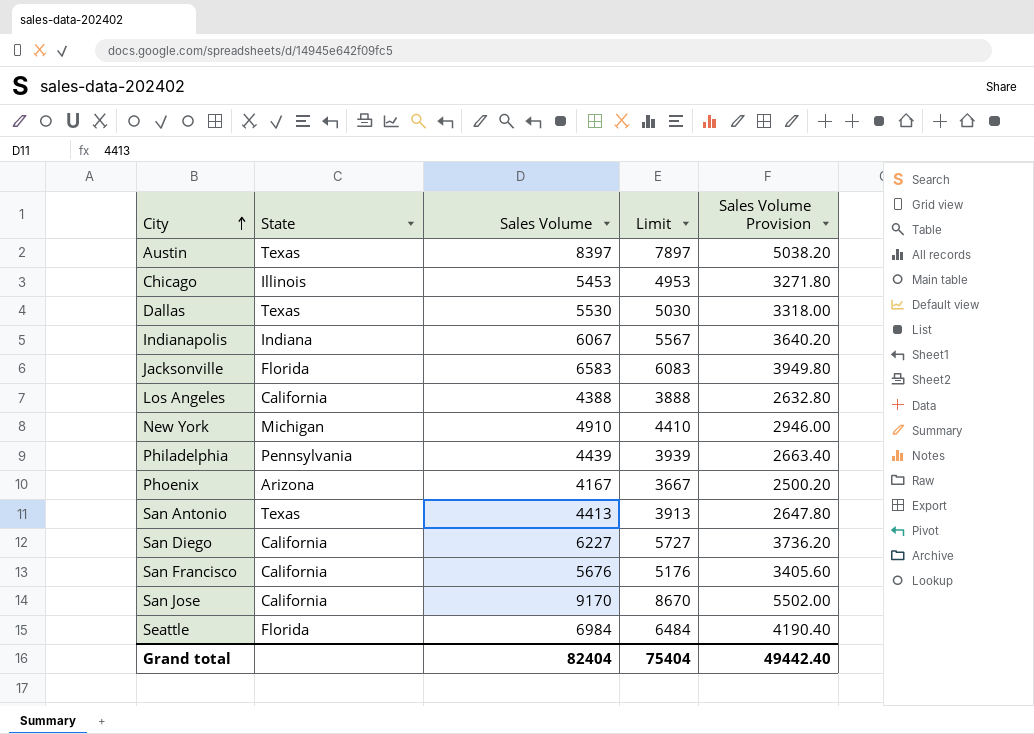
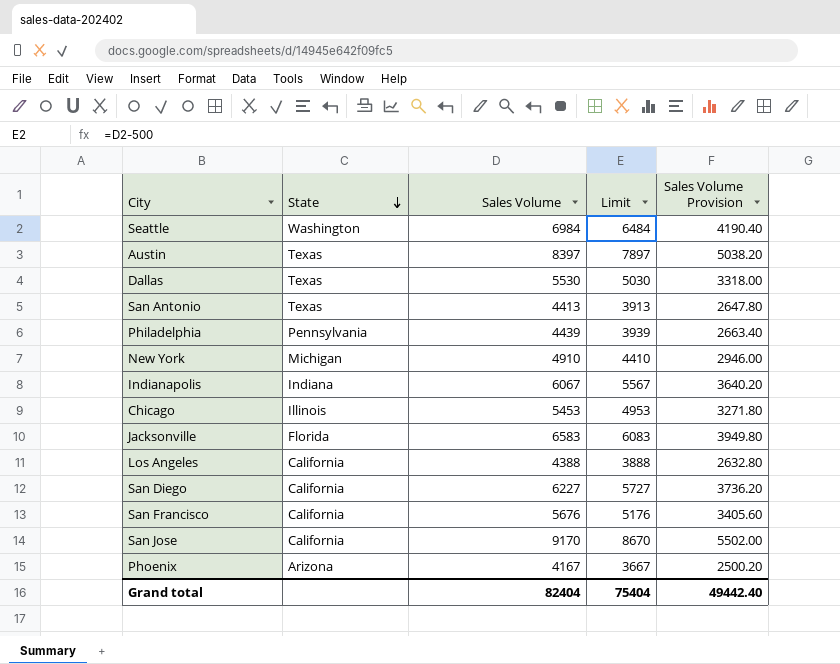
row order: City ascending -> State descending
Seattle | State: Florida -> Washington

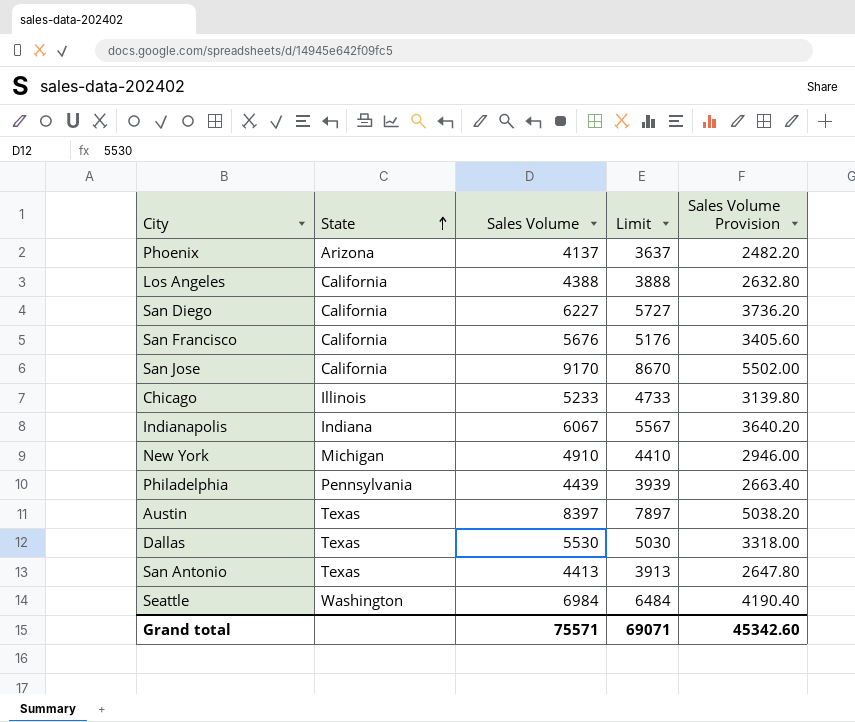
row order: State descending -> State ascending
row Jacksonville: Florida | 6583 | 6083 | 3949.80 -> none
Phoenix | Sales Volume: 4167 -> 4137
Phoenix | Limit: 3667 -> 3637
Phoenix | Sales Volume Provision: 2500.20 -> 2482.20
Chicago | Sales Volume: 5453 -> 5233
Chicago | Limit: 4953 -> 4733
Chicago | Sales Volume Provision: 3271.80 -> 3139.80
Grand total | Sales Volume: 82404 -> 75571
Grand total | Limit: 75404 -> 69071
Grand total | Sales Volume Provision: 49442.40 -> 45342.60

